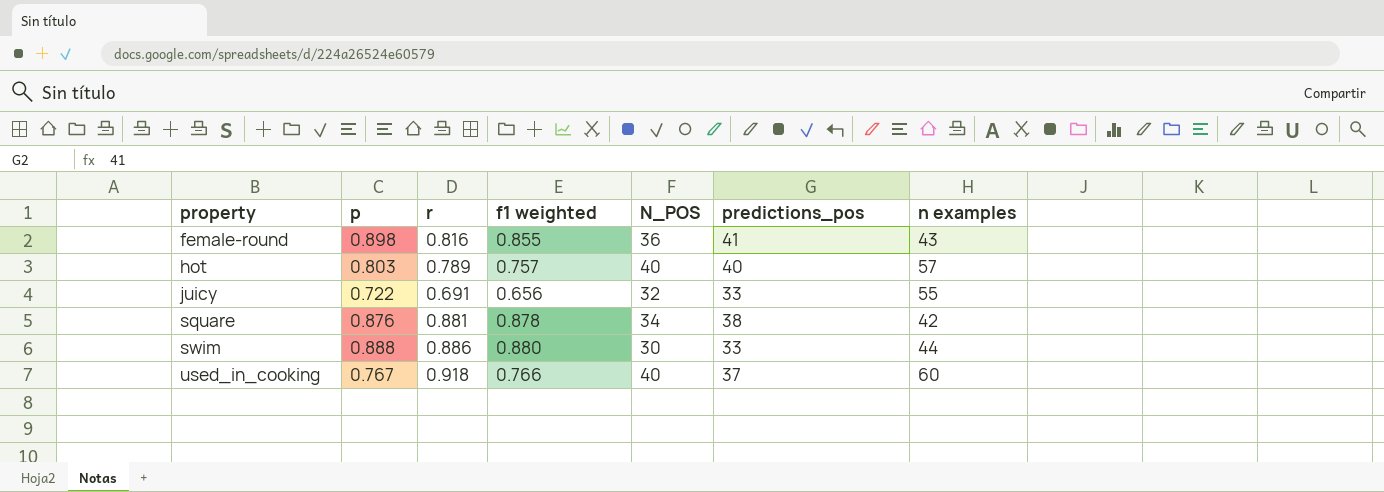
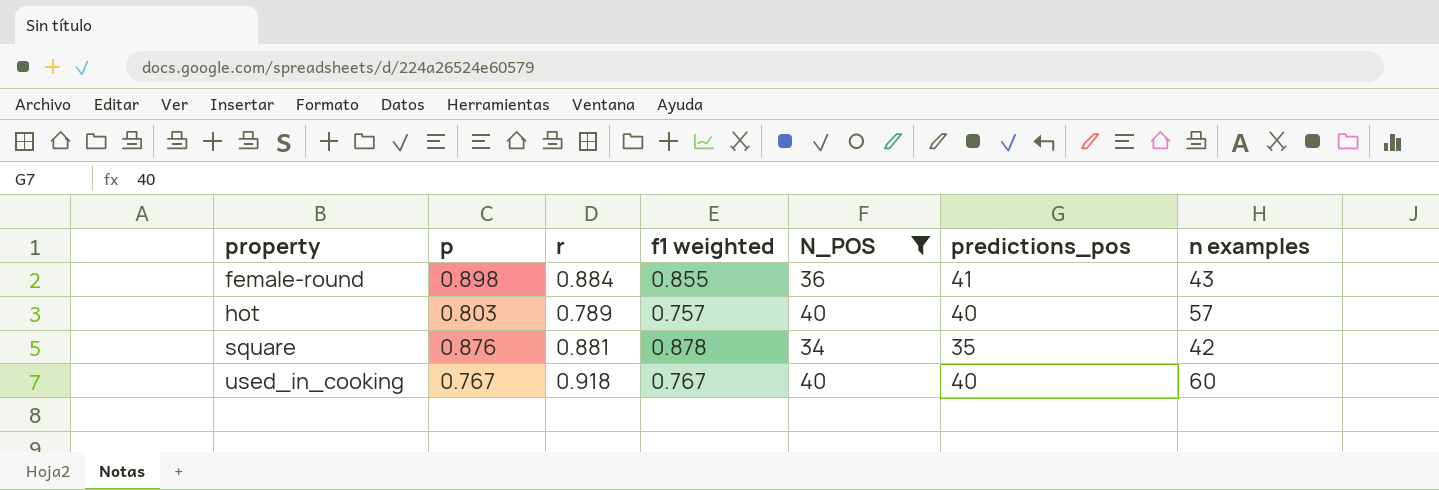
filter: none -> N_POS >= 34
female-round | r: 0.816 -> 0.884
square | predictions_pos: 38 -> 35
used_in_cooking | f1 weighted: 0.766 -> 0.767
used_in_cooking | predictions_pos: 37 -> 40

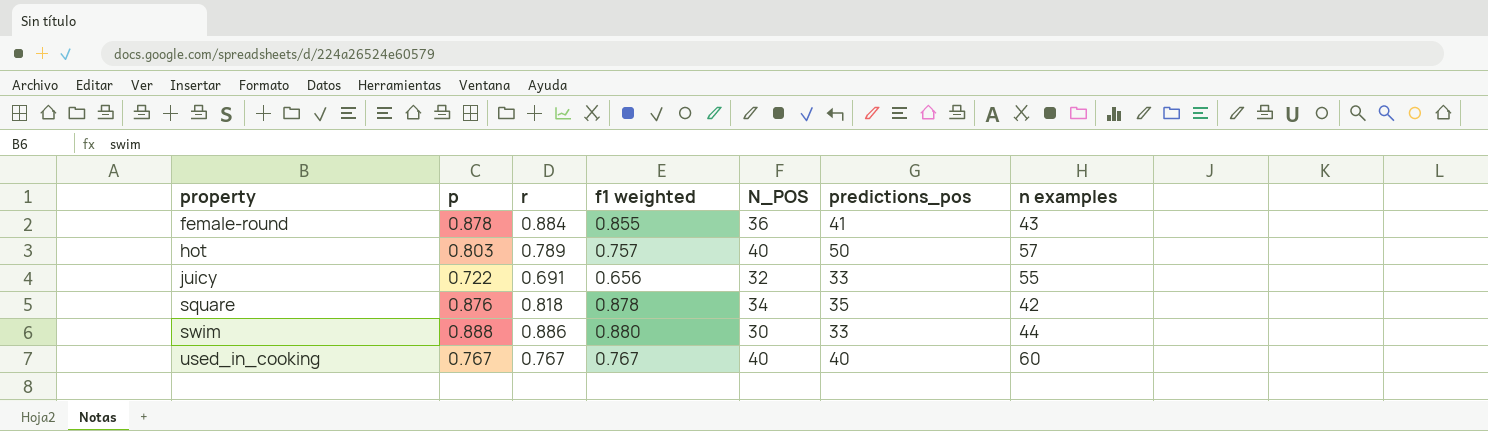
filter: N_POS >= 34 -> none
female-round | p: 0.898 -> 0.878
hot | predictions_pos: 40 -> 50
square | r: 0.881 -> 0.818
used_in_cooking | r: 0.918 -> 0.767

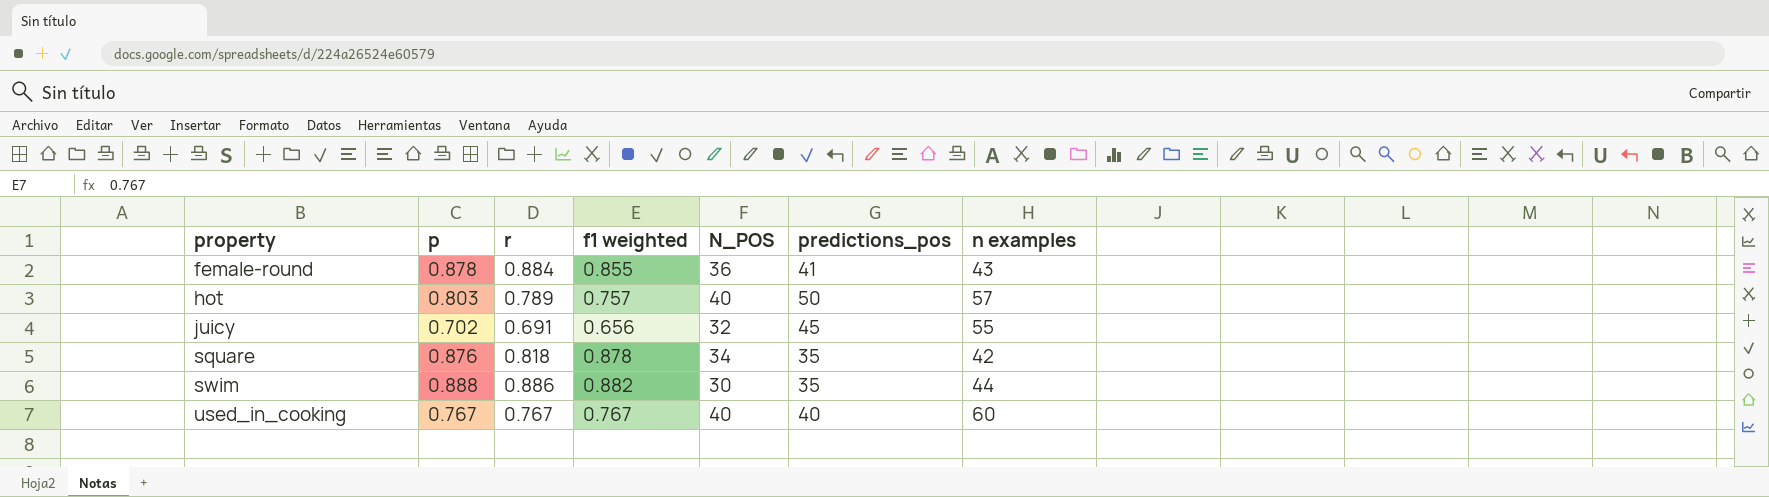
juicy | p: 0.722 -> 0.702
juicy | predictions_pos: 33 -> 45
swim | f1 weighted: 0.880 -> 0.882
swim | predictions_pos: 33 -> 35

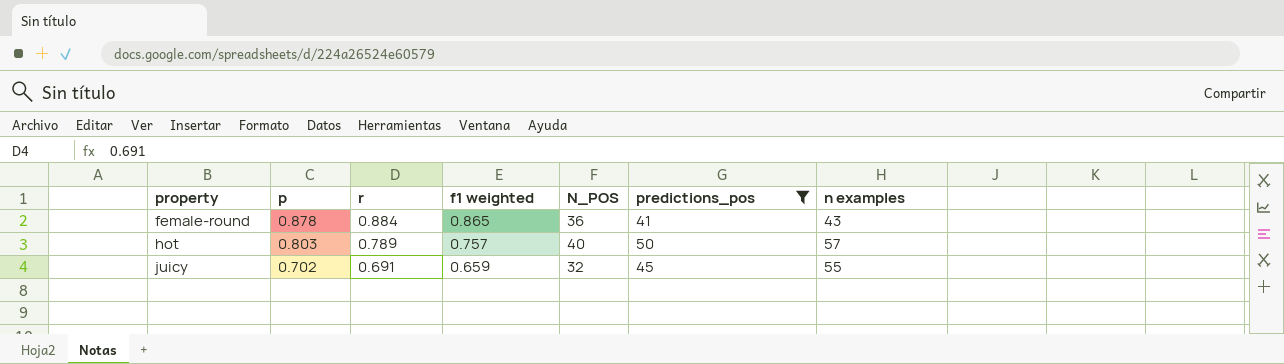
filter: none -> predictions_pos >= 41
female-round | f1 weighted: 0.855 -> 0.865
juicy | f1 weighted: 0.656 -> 0.659

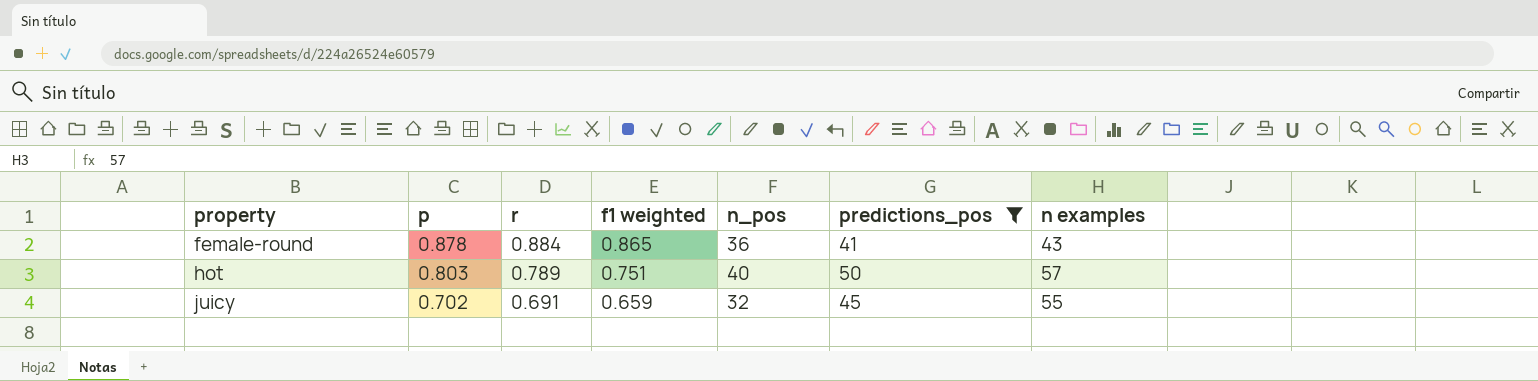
column name: N_POS -> n_pos
hot | f1 weighted: 0.757 -> 0.751

